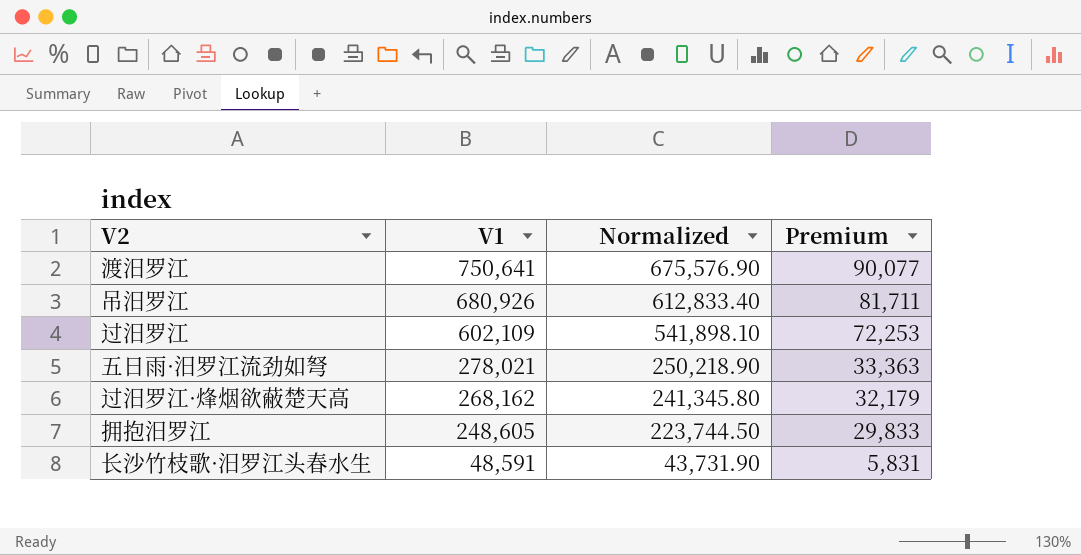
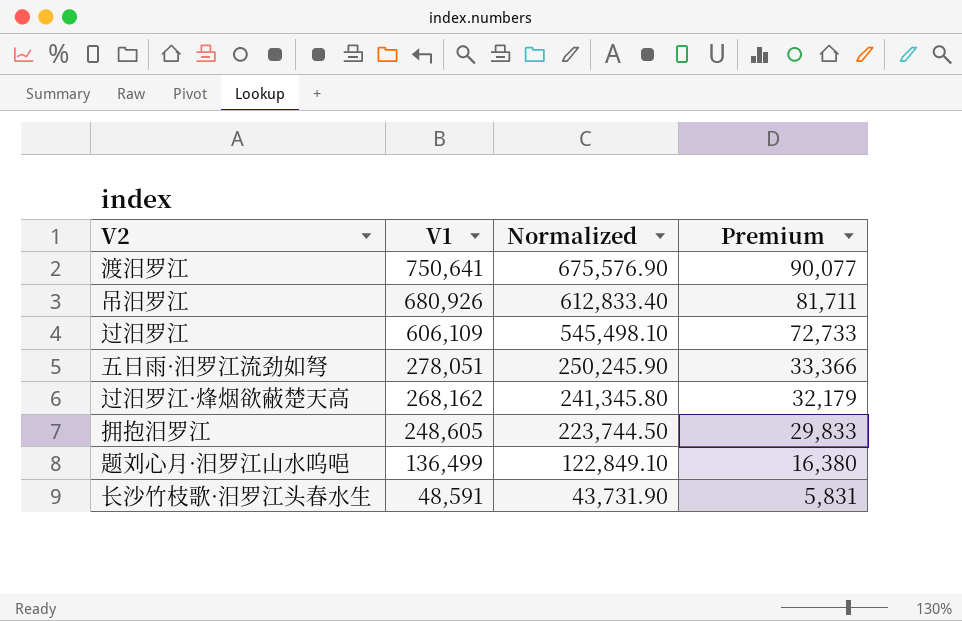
过汨罗江 | V1: 602,109 -> 606,109
过汨罗江 | Normalized: 541,898.10 -> 545,498.10
过汨罗江 | Premium: 72,253 -> 72,733
五日雨·汨罗江流劲如弩 | V1: 278,021 -> 278,051
五日雨·汨罗江流劲如弩 | Normalized: 250,218.90 -> 250,245.90
五日雨·汨罗江流劲如弩 | Premium: 33,363 -> 33,366
row 题刘心月·汨罗江山水呜唈: none -> 136,499 | 122,849.10 | 16,380

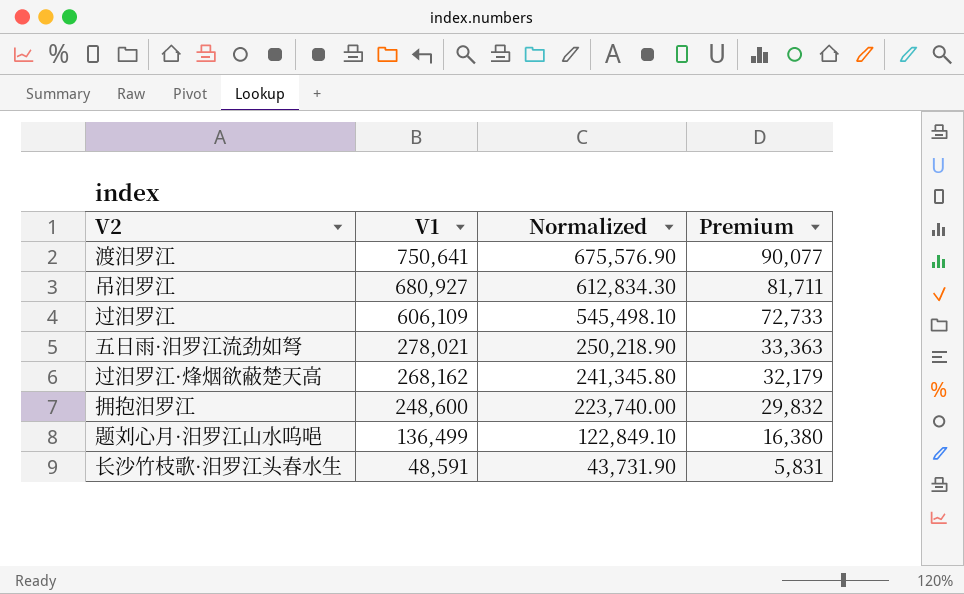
吊汨罗江 | V1: 680,926 -> 680,927
吊汨罗江 | Normalized: 612,833.40 -> 612,834.30
五日雨·汨罗江流劲如弩 | V1: 278,051 -> 278,021
五日雨·汨罗江流劲如弩 | Normalized: 250,245.90 -> 250,218.90
五日雨·汨罗江流劲如弩 | Premium: 33,366 -> 33,363
拥抱汨罗江 | V1: 248,605 -> 248,600
拥抱汨罗江 | Normalized: 223,744.50 -> 223,740.00
拥抱汨罗江 | Premium: 29,833 -> 29,832

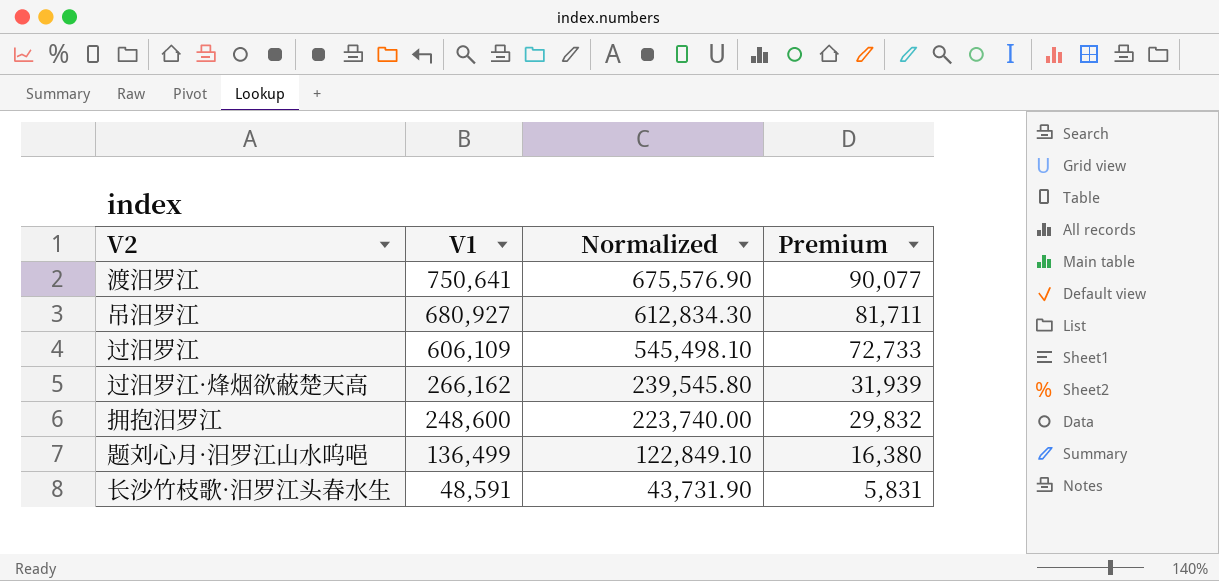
row 五日雨·汨罗江流劲如弩: 278,021 | 250,218.90 | 33,363 -> none
过汨罗江·烽烟欲蔽楚天高 | V1: 268,162 -> 266,162
过汨罗江·烽烟欲蔽楚天高 | Normalized: 241,345.80 -> 239,545.80
过汨罗江·烽烟欲蔽楚天高 | Premium: 32,179 -> 31,939

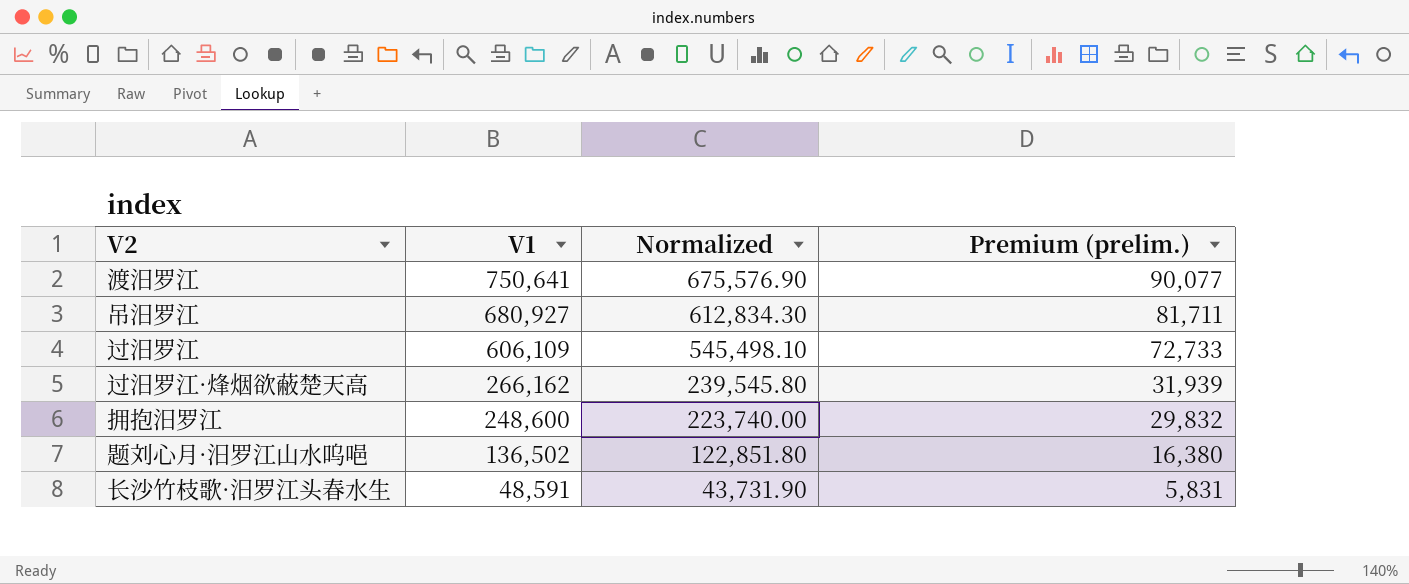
column name: Premium -> Premium (prelim.)
题刘心月·汨罗江山水呜唈 | V1: 136,499 -> 136,502
题刘心月·汨罗江山水呜唈 | Normalized: 122,849.10 -> 122,851.80

